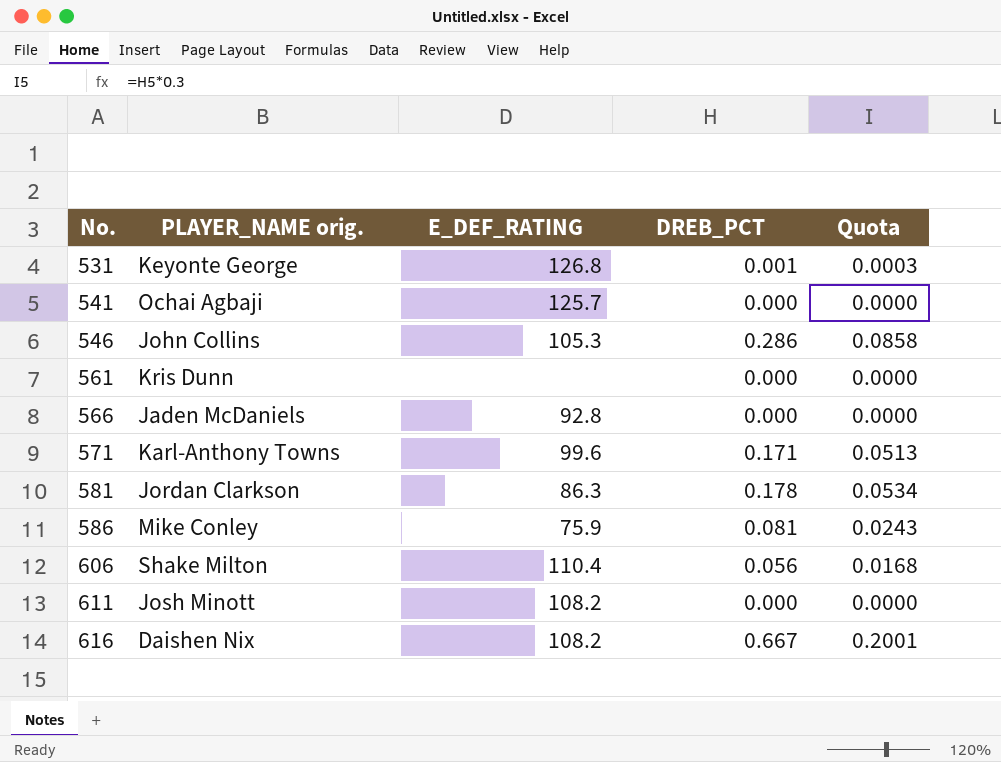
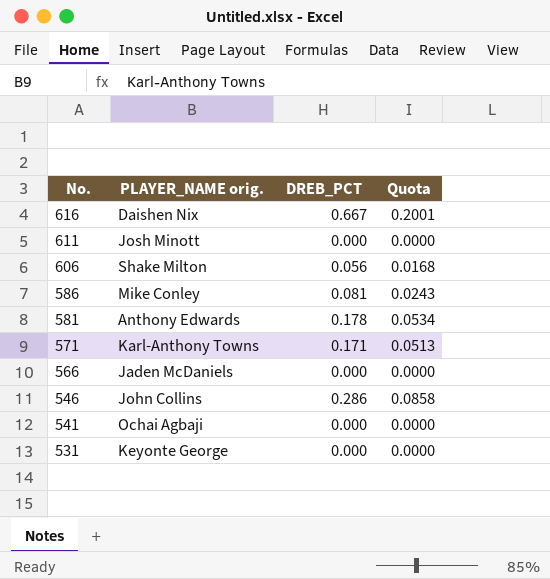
row order: No. ascending -> No. descending
column E_DEF_RATING | position: 3 -> none
row 561: Kris Dunn | none | 0.000 | 0.0000 -> none
581 | PLAYER_NAME orig.: Jordan Clarkson -> Anthony Edwards
531 | DREB_PCT: 0.001 -> 0.000
531 | Quota: 0.0003 -> 0.0000

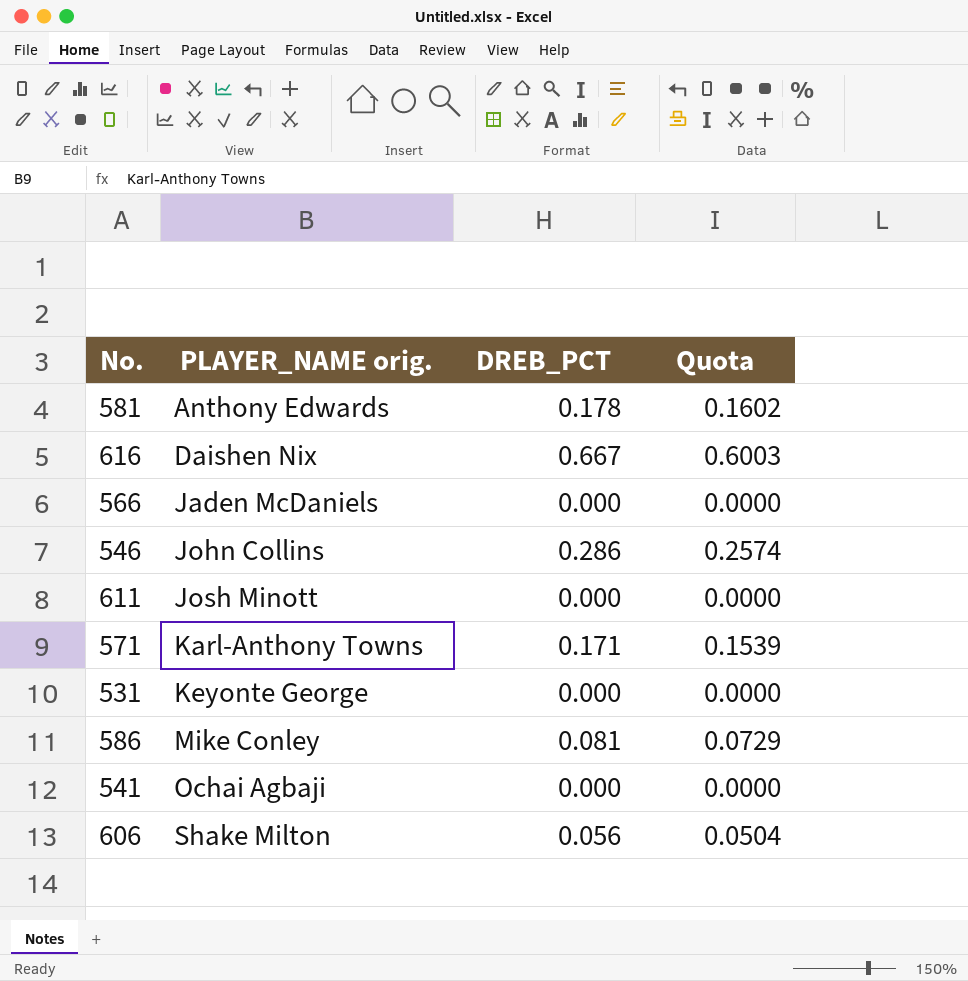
row order: No. descending -> PLAYER_NAME orig. ascending
column Quota | formula: [DREB_PCT] * 0.3 -> [DREB_PCT] * 0.9

